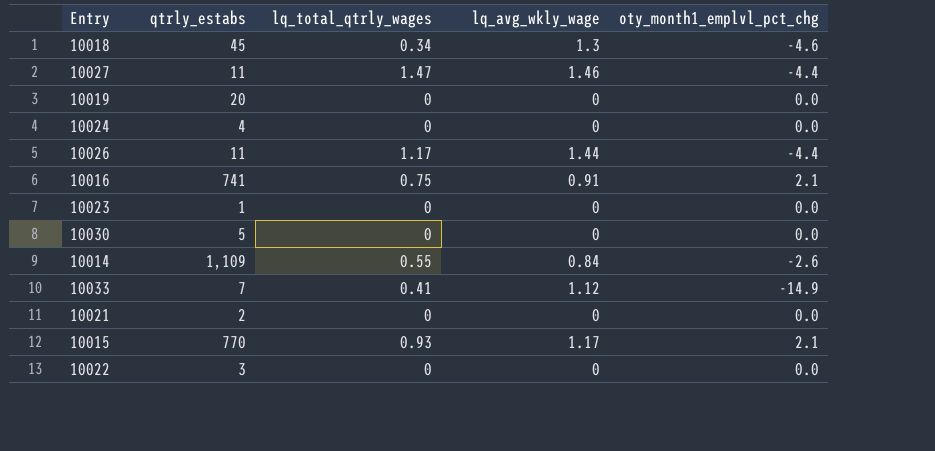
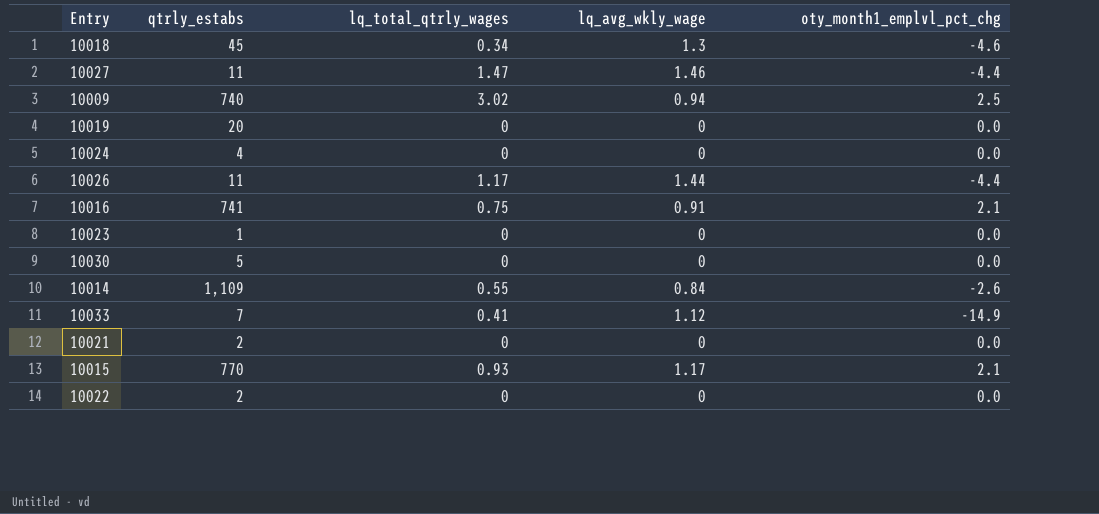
row 10009: none -> 740 | 3.02 | 0.94 | 2.5
10022 | qtrly_estabs: 3 -> 2

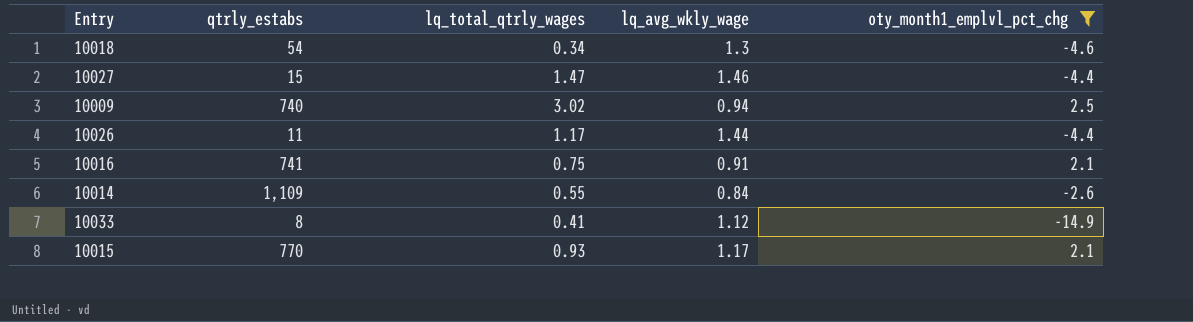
filter: none -> oty_month1_emplvl_pct_chg != 0.0
10018 | qtrly_estabs: 45 -> 54
10027 | qtrly_estabs: 11 -> 15
10033 | qtrly_estabs: 7 -> 8

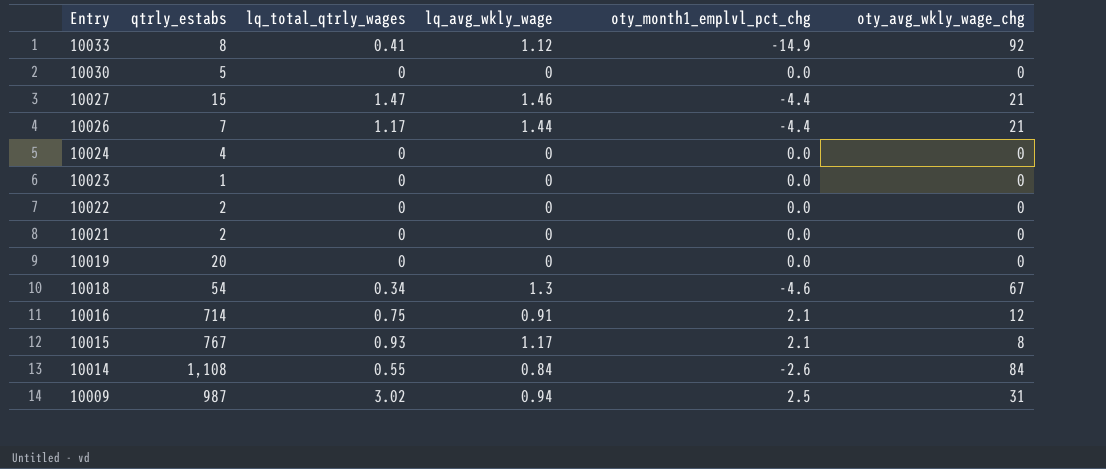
filter: oty_month1_emplvl_pct_chg != 0.0 -> none
row order: none -> Entry descending
column oty_avg_wkly_wage_chg | position: none -> 6
10026 | qtrly_estabs: 11 -> 7
10016 | qtrly_estabs: 741 -> 714
10015 | qtrly_estabs: 770 -> 767
10014 | qtrly_estabs: 1,109 -> 1,108
10009 | qtrly_estabs: 740 -> 987

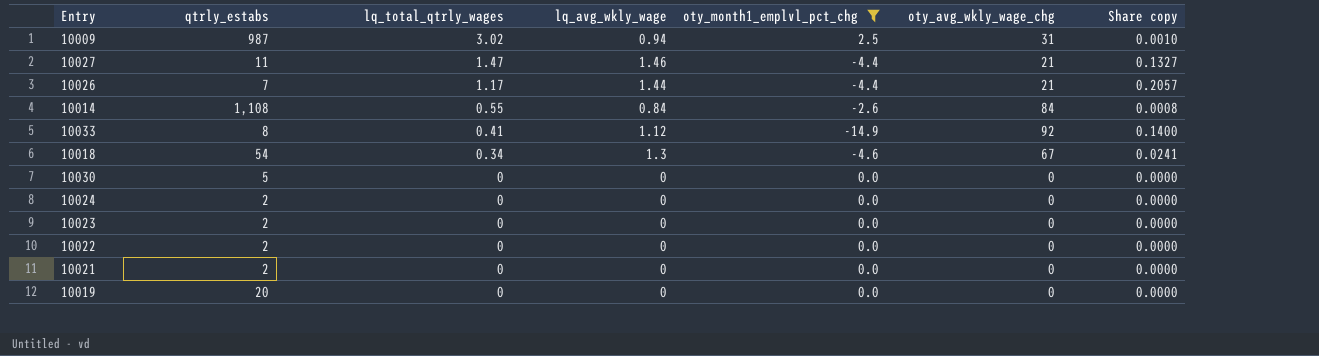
filter: none -> oty_month1_emplvl_pct_chg != 2.1
row order: Entry descending -> lq_total_qtrly_wages descending
column Share copy | formula: none -> [lq_avg_wkly_wage] / [qtrly_estabs]
10027 | qtrly_estabs: 15 -> 11
10024 | qtrly_estabs: 4 -> 2
10023 | qtrly_estabs: 1 -> 2

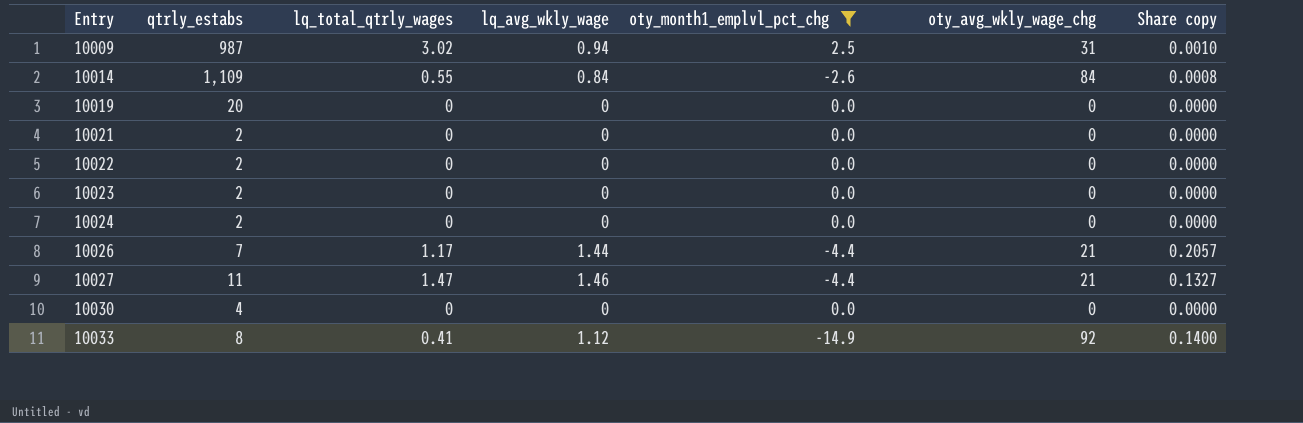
row order: lq_total_qtrly_wages descending -> Entry ascending
row 10018: 54 | 0.34 | 1.3 | -4.6 | 67 | 0.0241 -> none
10014 | qtrly_estabs: 1,108 -> 1,109
10030 | qtrly_estabs: 5 -> 4

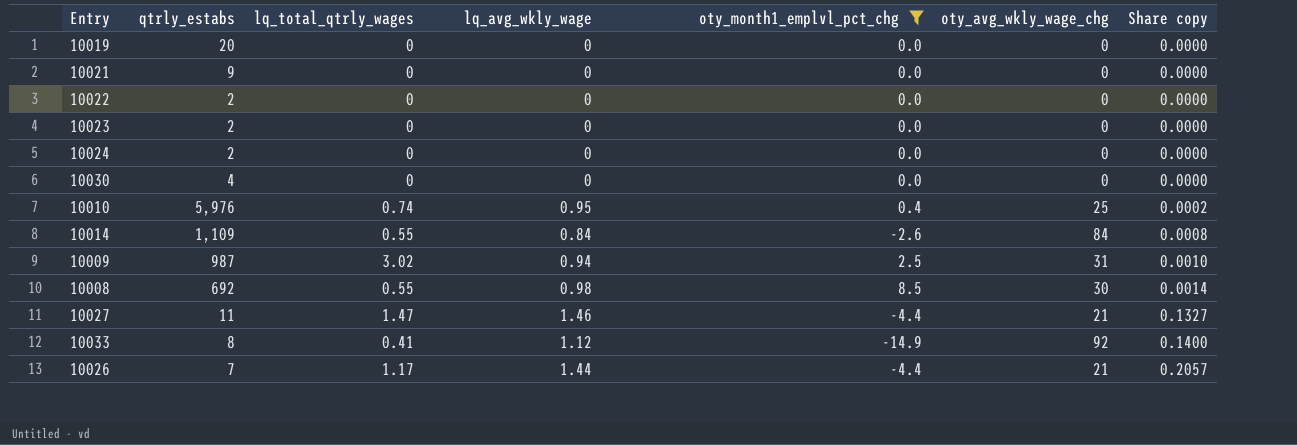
row order: Entry ascending -> Share copy ascending
10021 | qtrly_estabs: 2 -> 9
row 10010: none -> 5,976 | 0.74 | 0.95 | 0.4 | 25 | 0.0002
row 10008: none -> 692 | 0.55 | 0.98 | 8.5 | 30 | 0.0014

